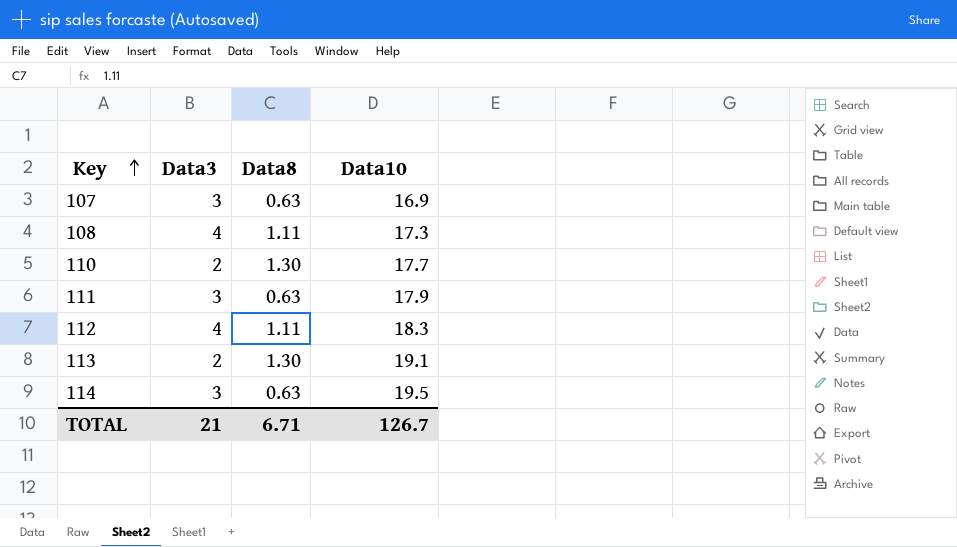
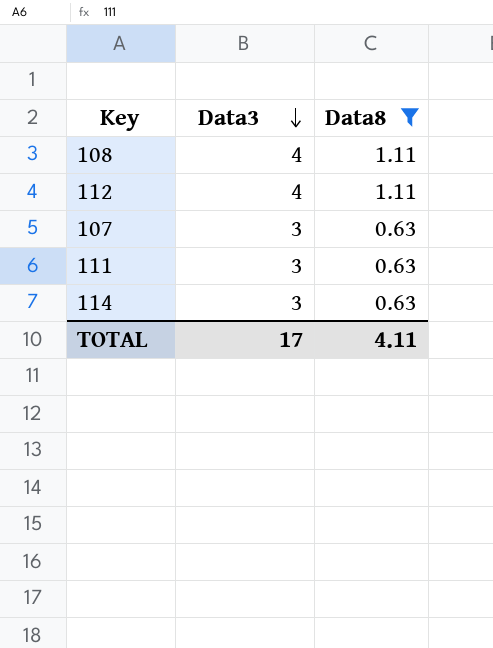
filter: none -> Data8 != 1.30
row order: Key ascending -> Data3 descending
column Data10 | position: 4 -> none
TOTAL | Data3: 21 -> 17
TOTAL | Data8: 6.71 -> 4.11

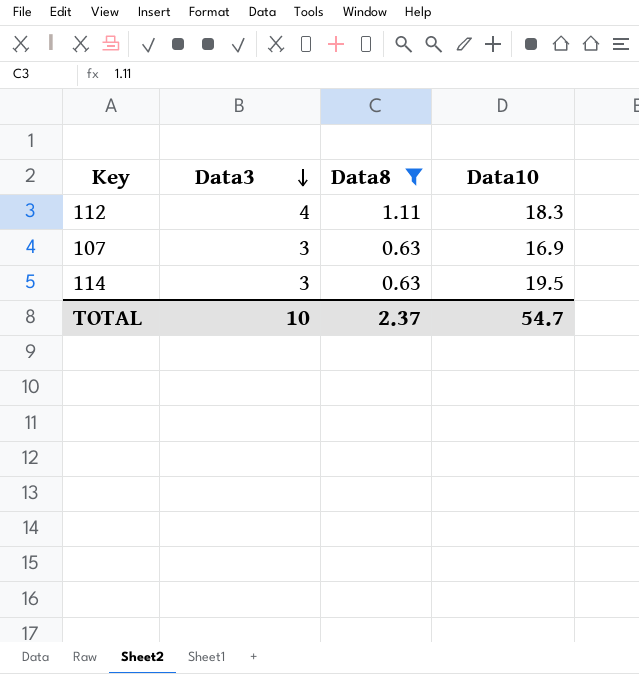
column Data10 | position: none -> 4
row 108: 4 | 1.11 -> none
row 111: 3 | 0.63 -> none
TOTAL | Data3: 17 -> 10
TOTAL | Data8: 4.11 -> 2.37

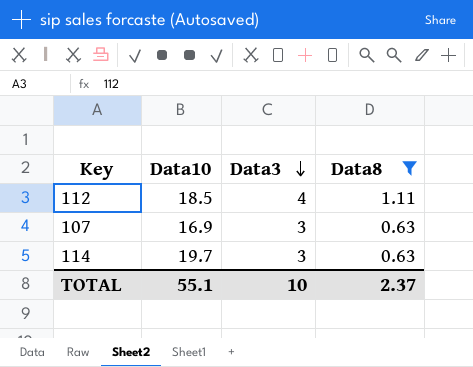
column Data10 | position: 4 -> 2
112 | Data10: 18.3 -> 18.5
114 | Data10: 19.5 -> 19.7
TOTAL | Data10: 54.7 -> 55.1

